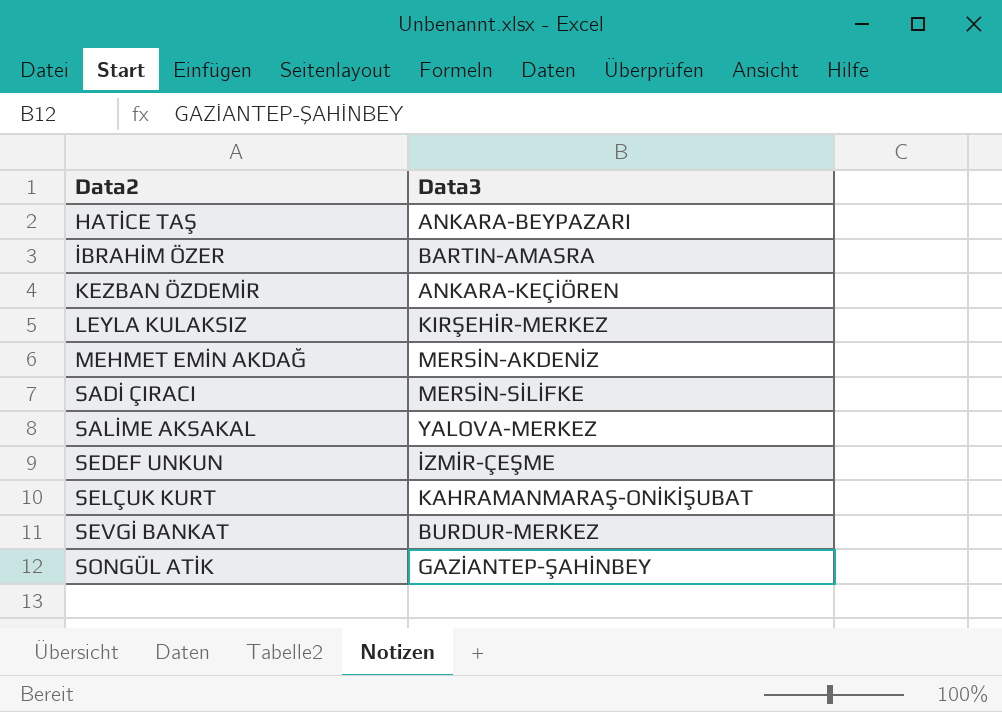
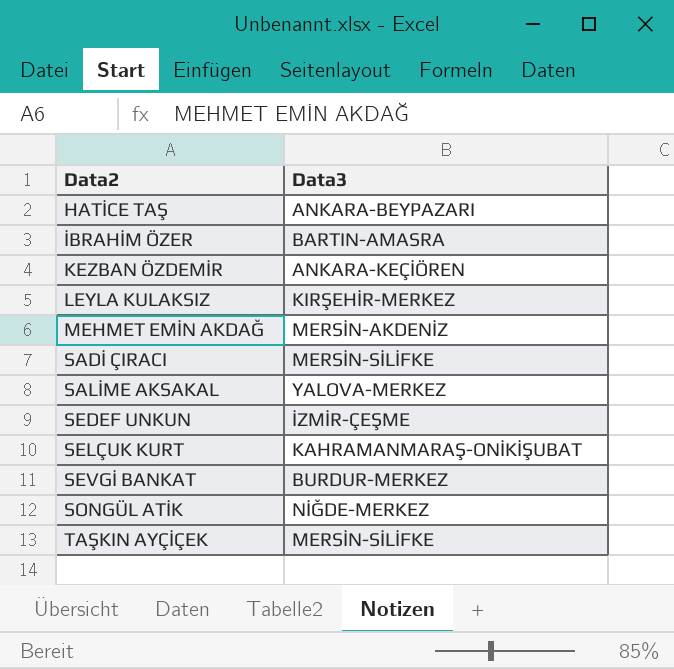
SONGÜL ATİK | Data3: GAZİANTEP-ŞAHİNBEY -> NİĞDE-MERKEZ
row TAŞKIN AYÇİÇEK: none -> MERSİN-SİLİFKE

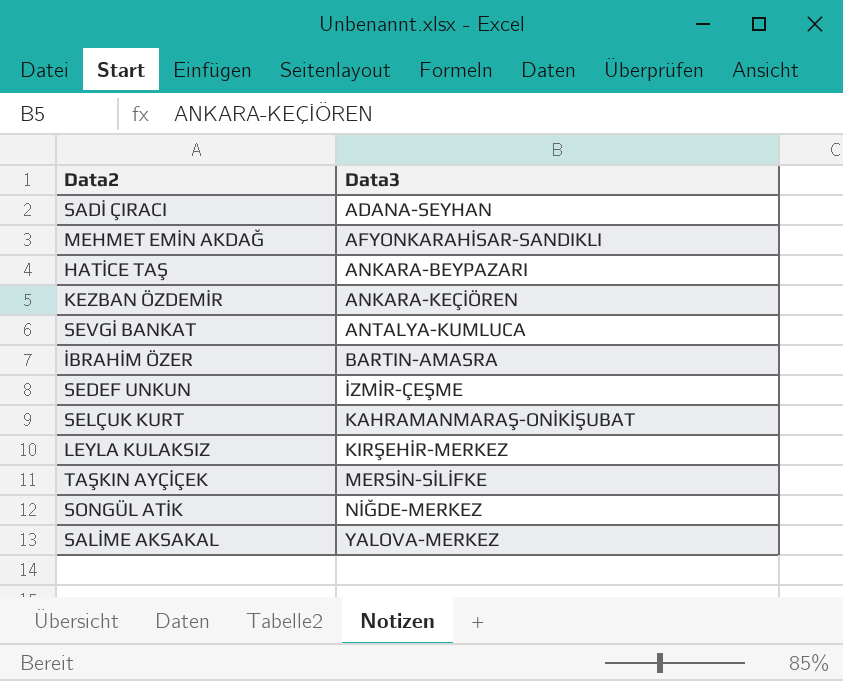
row order: Data2 ascending -> Data3 ascending
SADİ ÇIRACI | Data3: MERSİN-SİLİFKE -> ADANA-SEYHAN
MEHMET EMİN AKDAĞ | Data3: MERSİN-AKDENİZ -> AFYONKARAHİSAR-SANDIKLI
SEVGİ BANKAT | Data3: BURDUR-MERKEZ -> ANTALYA-KUMLUCA

